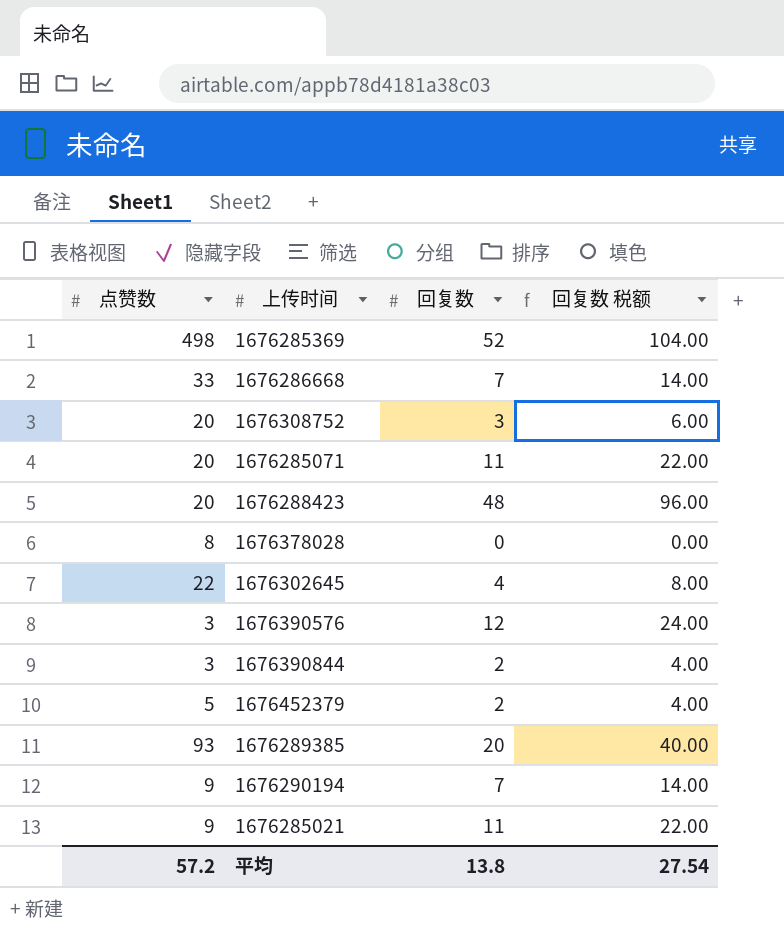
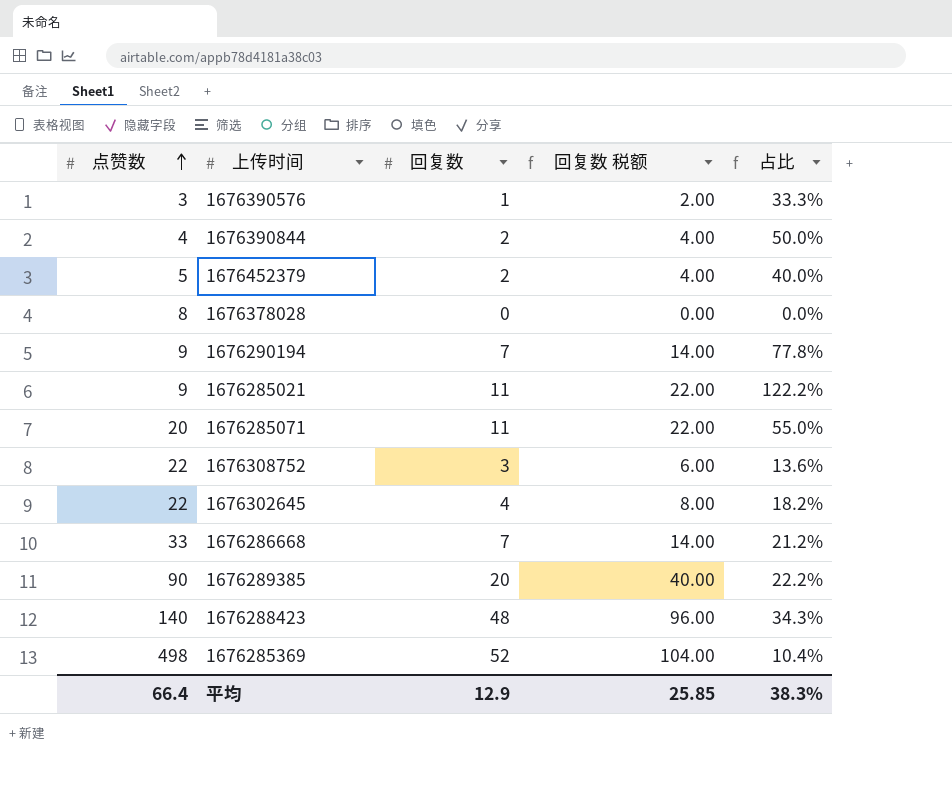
row order: none -> 点赞数 ascending
column 占比 | formula: none -> [回复数] / [点赞数]
1676390576 | 回复数: 12 -> 1
1676390576 | 回复数 税额: 24.00 -> 2.00
1676390844 | 点赞数: 3 -> 4
1676308752 | 点赞数: 20 -> 22
1676289385 | 点赞数: 93 -> 90
1676288423 | 点赞数: 20 -> 140
平均 | 点赞数: 57.2 -> 66.4
平均 | 回复数: 13.8 -> 12.9
平均 | 回复数 税额: 27.54 -> 25.85

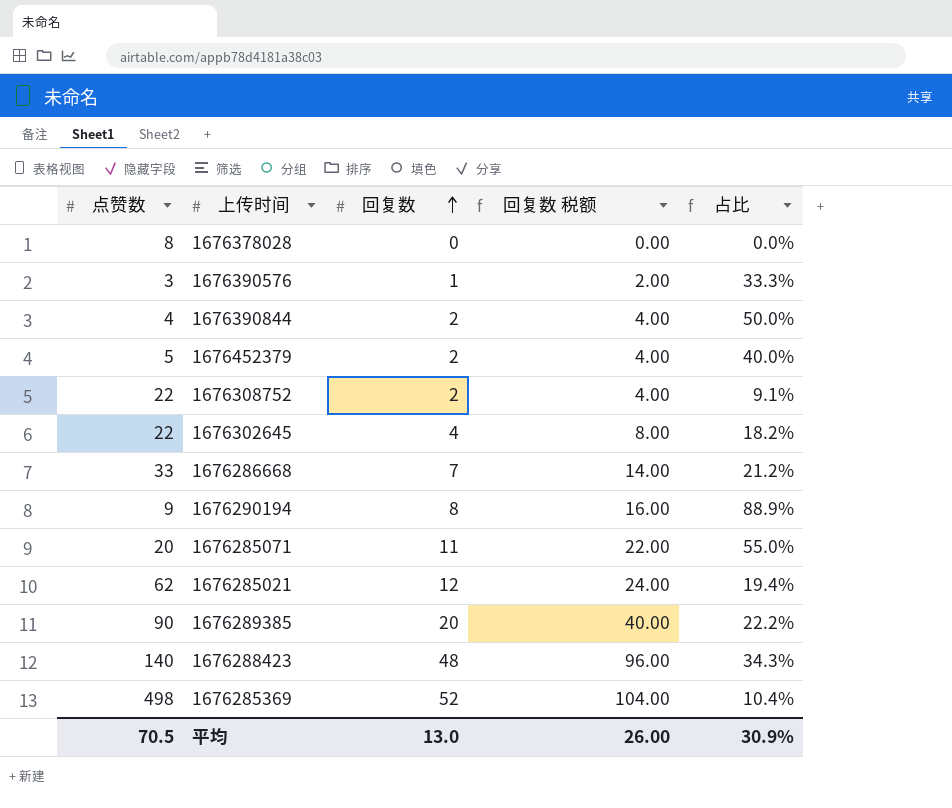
row order: 点赞数 ascending -> 回复数 ascending
1676308752 | 回复数: 3 -> 2
1676308752 | 回复数 税额: 6.00 -> 4.00
1676308752 | 占比: 13.6% -> 9.1%
1676290194 | 回复数: 7 -> 8
1676290194 | 回复数 税额: 14.00 -> 16.00
1676290194 | 占比: 77.8% -> 88.9%
1676285021 | 点赞数: 9 -> 62
1676285021 | 回复数: 11 -> 12
1676285021 | 回复数 税额: 22.00 -> 24.00
1676285021 | 占比: 122.2% -> 19.4%
平均 | 点赞数: 66.4 -> 70.5
平均 | 回复数: 12.9 -> 13.0
平均 | 回复数 税额: 25.85 -> 26.00
平均 | 占比: 38.3% -> 30.9%

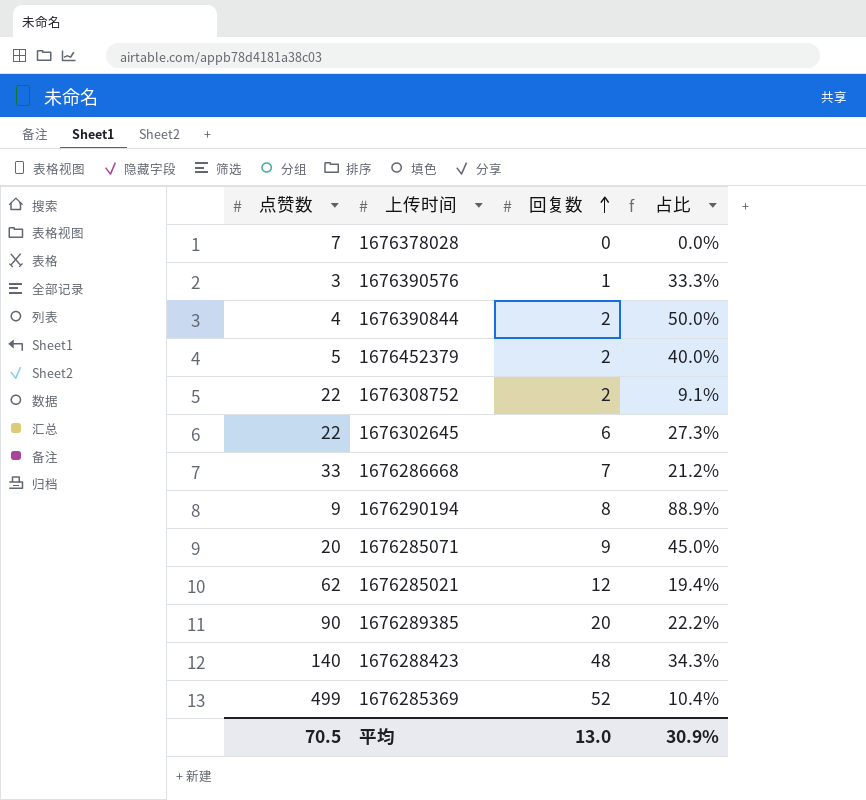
column 回复数 税额 | formula: [回复数] * 2 -> none
1676378028 | 点赞数: 8 -> 7
1676302645 | 回复数: 4 -> 6
1676302645 | 占比: 18.2% -> 27.3%
1676285071 | 回复数: 11 -> 9
1676285071 | 占比: 55.0% -> 45.0%
1676285369 | 点赞数: 498 -> 499

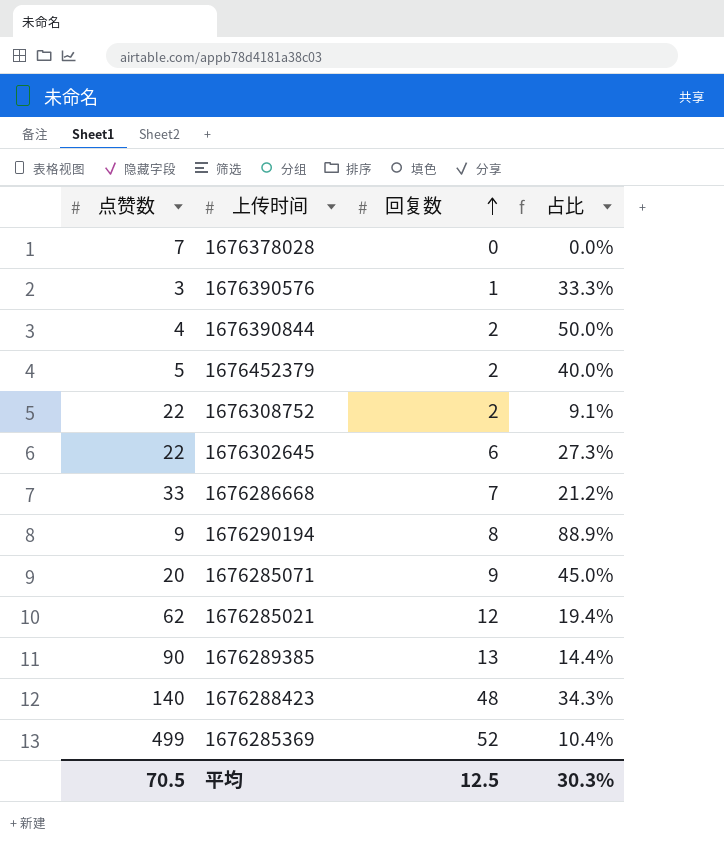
1676289385 | 回复数: 20 -> 13
1676289385 | 占比: 22.2% -> 14.4%
平均 | 回复数: 13.0 -> 12.5
平均 | 占比: 30.9% -> 30.3%

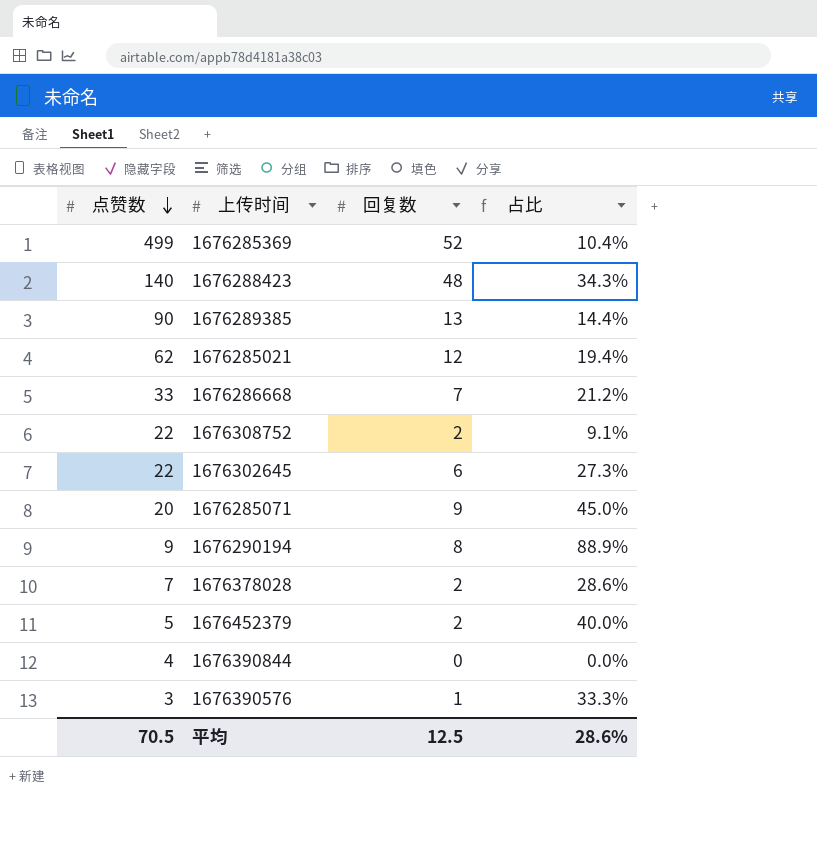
row order: 回复数 ascending -> 点赞数 descending
1676378028 | 回复数: 0 -> 2
1676378028 | 占比: 0.0% -> 28.6%
1676390844 | 回复数: 2 -> 0
1676390844 | 占比: 50.0% -> 0.0%
平均 | 占比: 30.3% -> 28.6%

